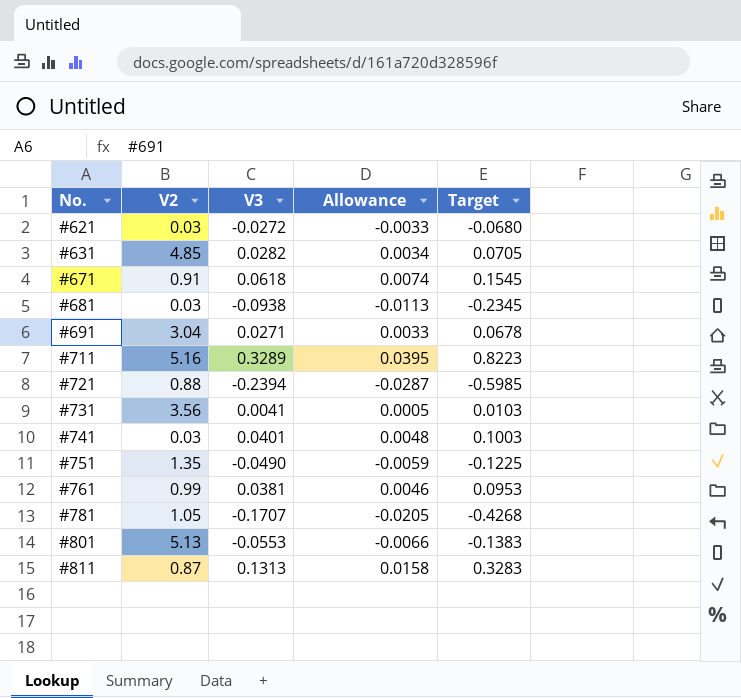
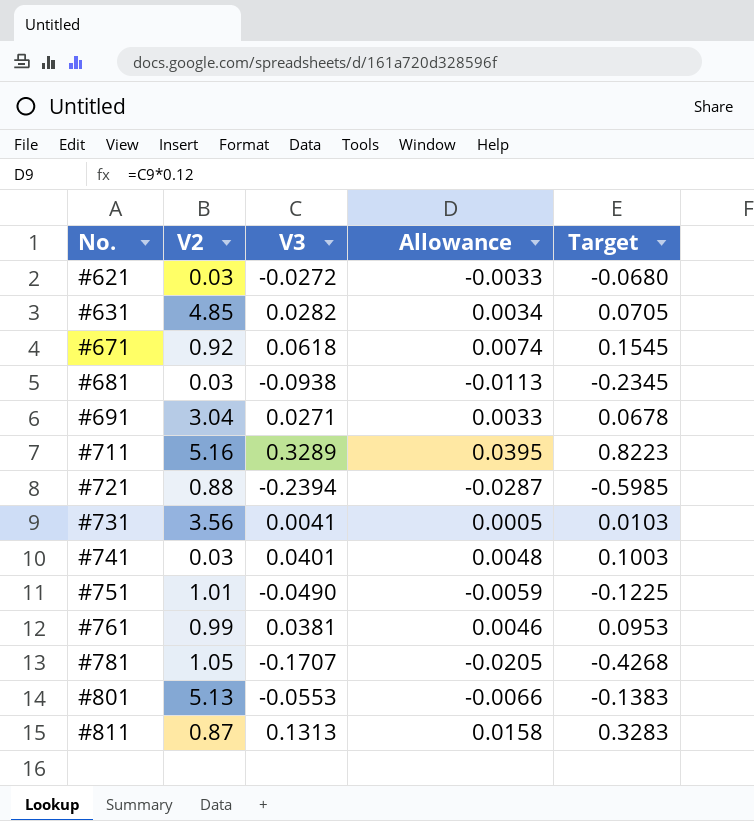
#671 | V2: 0.91 -> 0.92
#751 | V2: 1.35 -> 1.01

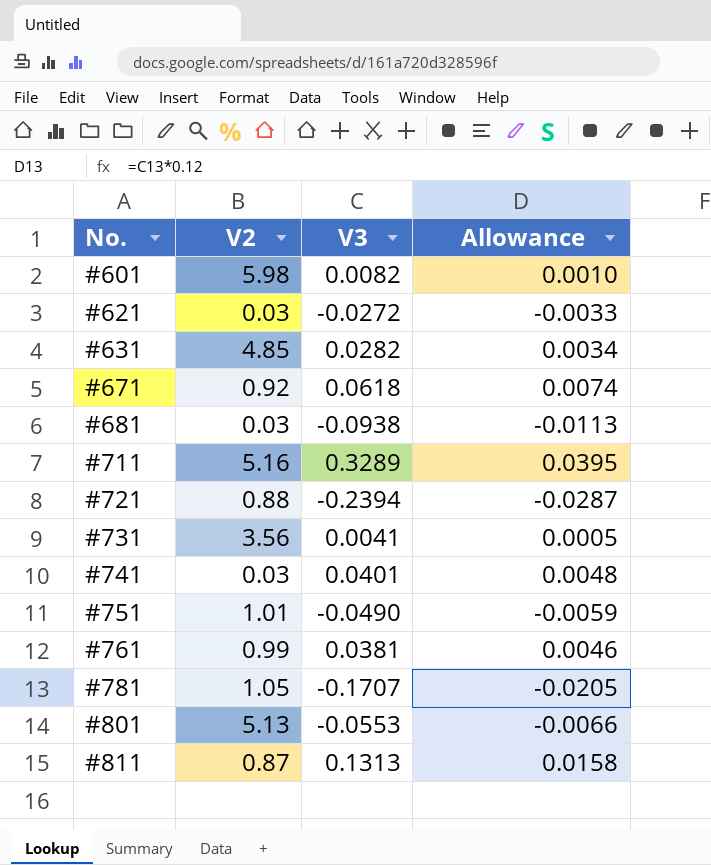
column Target | formula: [V3] * 2.5 -> none
row #691: 3.04 | 0.0271 | 0.0033 | 0.0678 -> none
row #601: none -> 5.98 | 0.0082 | 0.0010

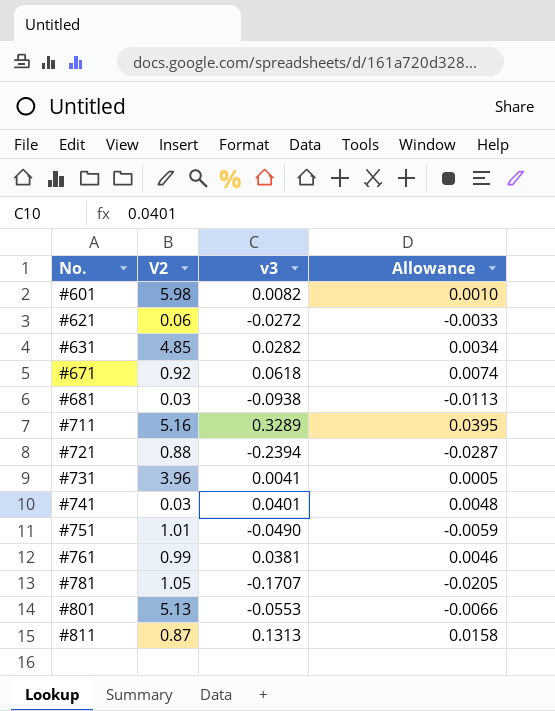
column name: V3 -> v3
#621 | V2: 0.03 -> 0.06
#731 | V2: 3.56 -> 3.96

